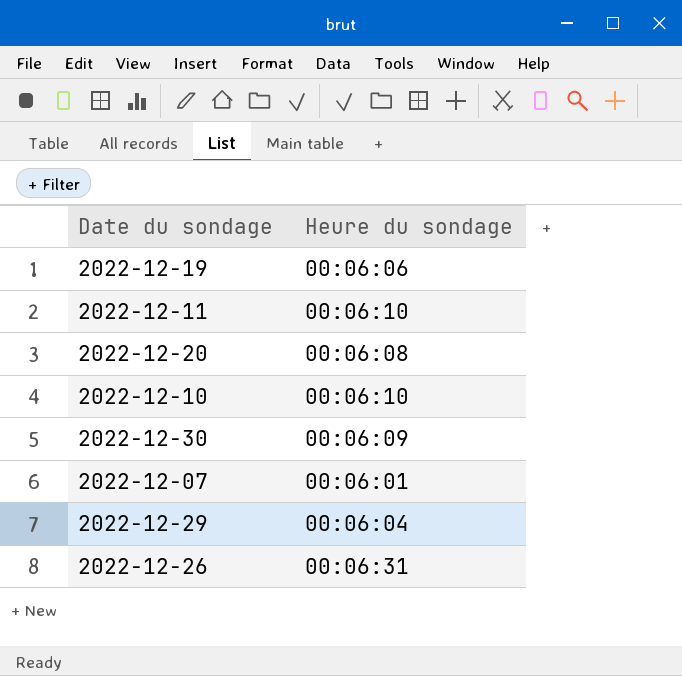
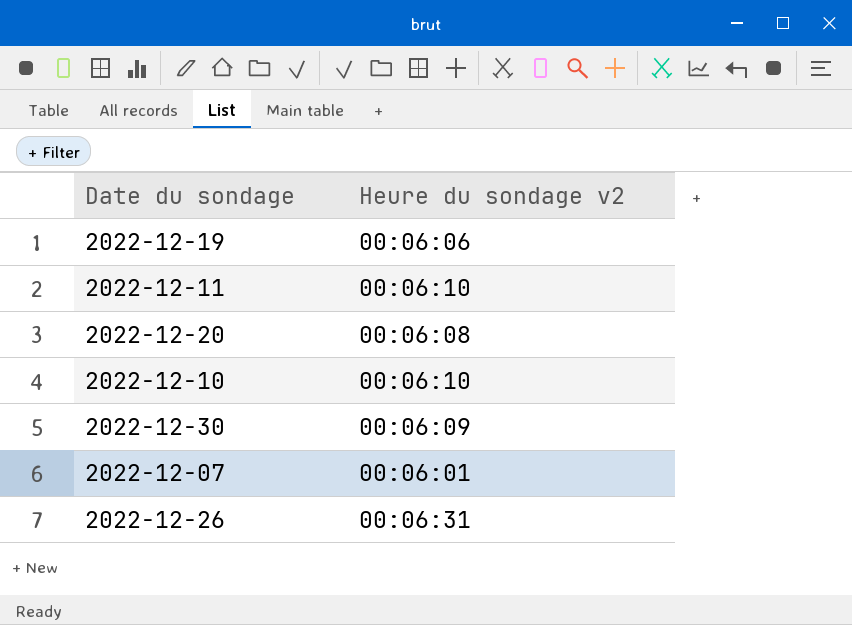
column name: Heure du sondage -> Heure du sondage v2
row 2022-12-29: 00:06:04 -> none

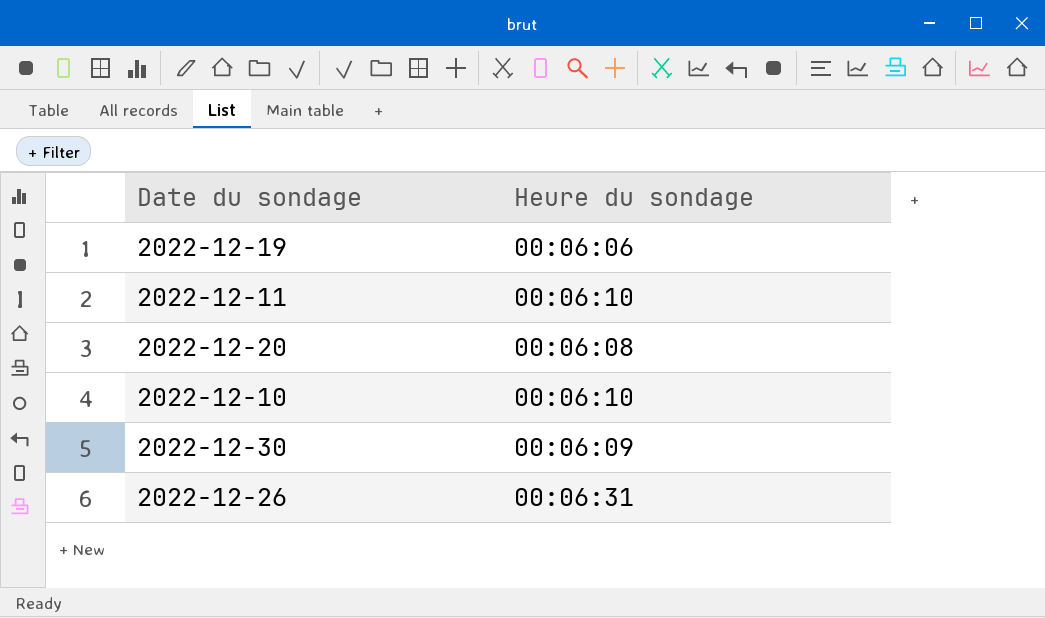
column name: Heure du sondage v2 -> Heure du sondage
row 2022-12-07: 00:06:01 -> none

